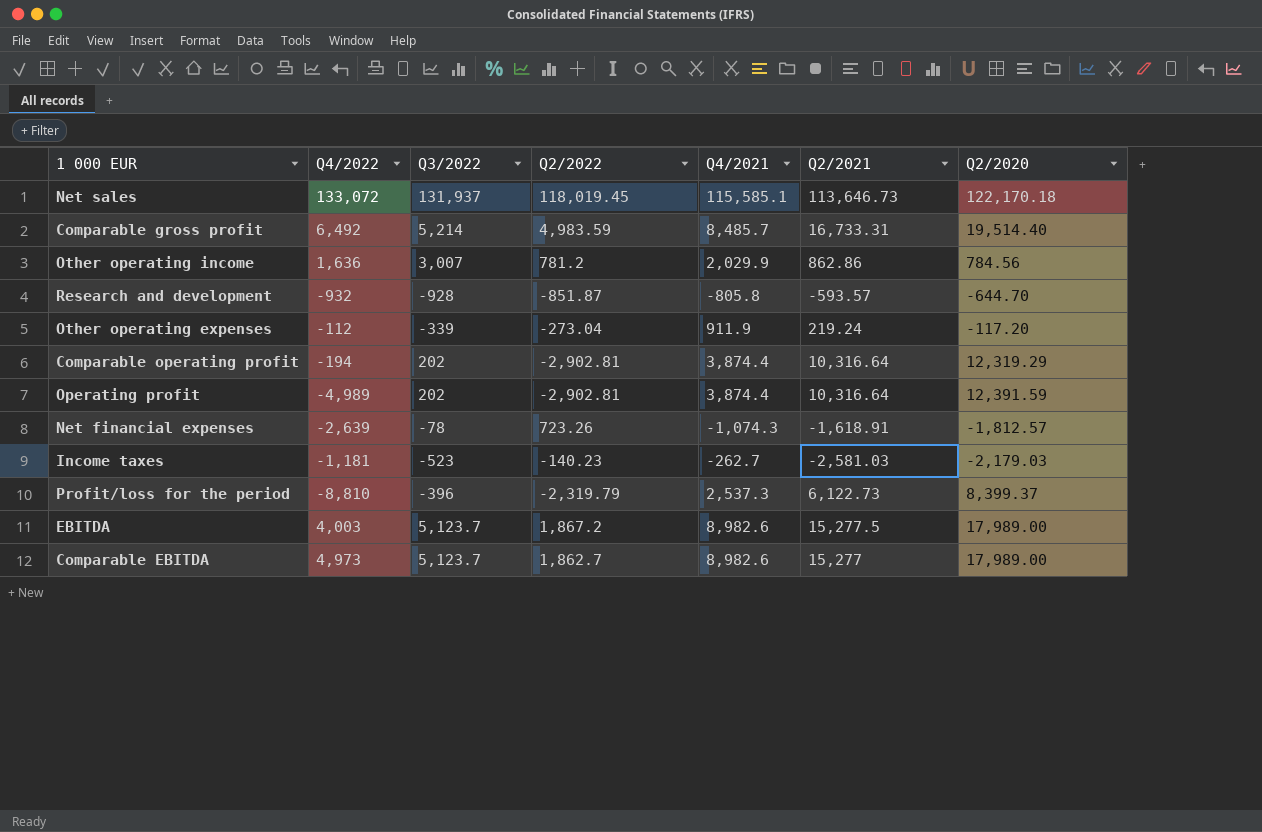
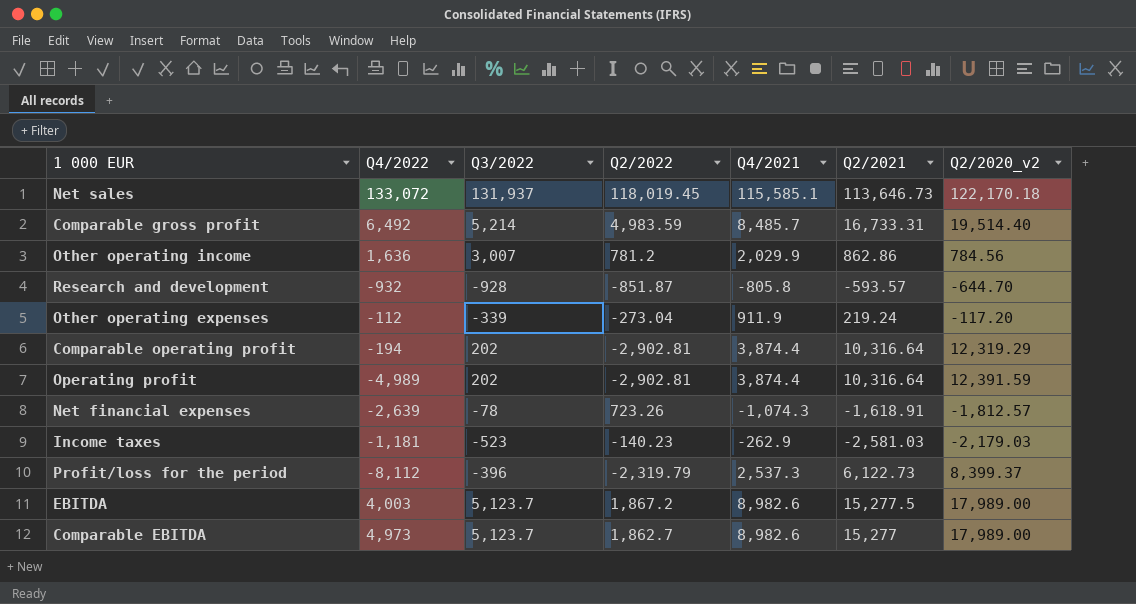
column name: Q2/2020 -> Q2/2020_v2
Income taxes | Q4/2021: -262.7 -> -262.9
Profit/loss for the period | Q4/2022: -8,810 -> -8,112

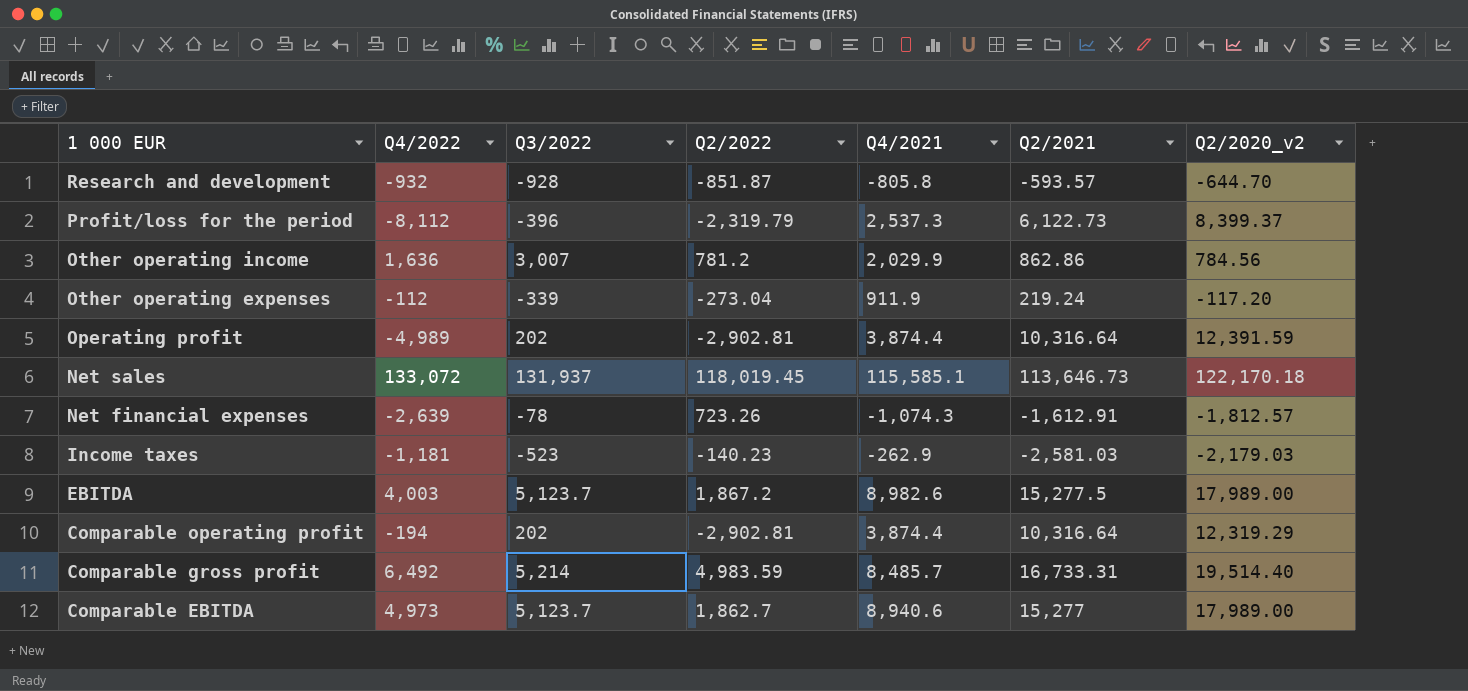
row order: none -> 1 000 EUR descending
Net financial expenses | Q2/2021: -1,618.91 -> -1,612.91
Comparable EBITDA | Q4/2021: 8,982.6 -> 8,940.6

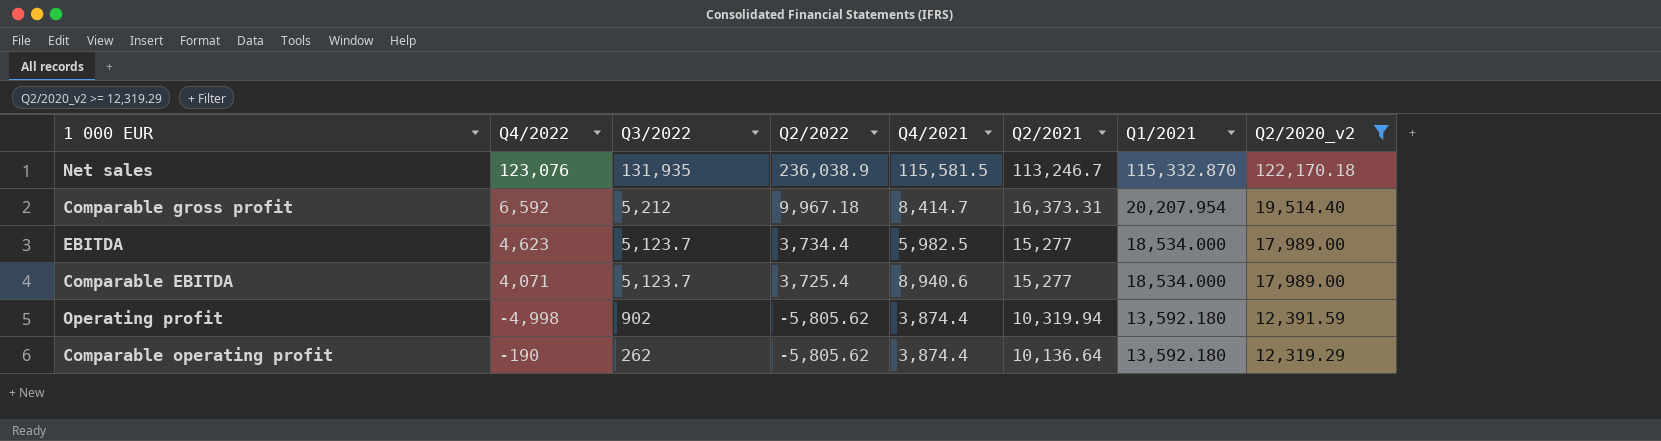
filter: none -> Q2/2020_v2 >= 12,319.29
row order: 1 000 EUR descending -> Q3/2022 descending
column Q1/2021 | position: none -> 7
Net sales | Q4/2022: 133,072 -> 123,076
Net sales | Q3/2022: 131,937 -> 131,935
Net sales | Q2/2022: 118,019.45 -> 236,038.9
Net sales | Q4/2021: 115,585.1 -> 115,581.5
Net sales | Q2/2021: 113,646.73 -> 113,246.7
Comparable gross profit | Q4/2022: 6,492 -> 6,592
Comparable gross profit | Q3/2022: 5,214 -> 5,212
Comparable gross profit | Q2/2022: 4,983.59 -> 9,967.18
Comparable gross profit | Q4/2021: 8,485.7 -> 8,414.7
Comparable gross profit | Q2/2021: 16,733.31 -> 16,373.31
EBITDA | Q4/2022: 4,003 -> 4,623
EBITDA | Q2/2022: 1,867.2 -> 3,734.4
EBITDA | Q4/2021: 8,982.6 -> 5,982.5
EBITDA | Q2/2021: 15,277.5 -> 15,277
Comparable EBITDA | Q4/2022: 4,973 -> 4,071
Comparable EBITDA | Q2/2022: 1,862.7 -> 3,725.4
Operating profit | Q4/2022: -4,989 -> -4,998
Operating profit | Q3/2022: 202 -> 902
Operating profit | Q2/2022: -2,902.81 -> -5,805.62
Operating profit | Q2/2021: 10,316.64 -> 10,319.94
Comparable operating profit | Q4/2022: -194 -> -190
Comparable operating profit | Q3/2022: 202 -> 262
Comparable operating profit | Q2/2022: -2,902.81 -> -5,805.62
Comparable operating profit | Q2/2021: 10,316.64 -> 10,136.64

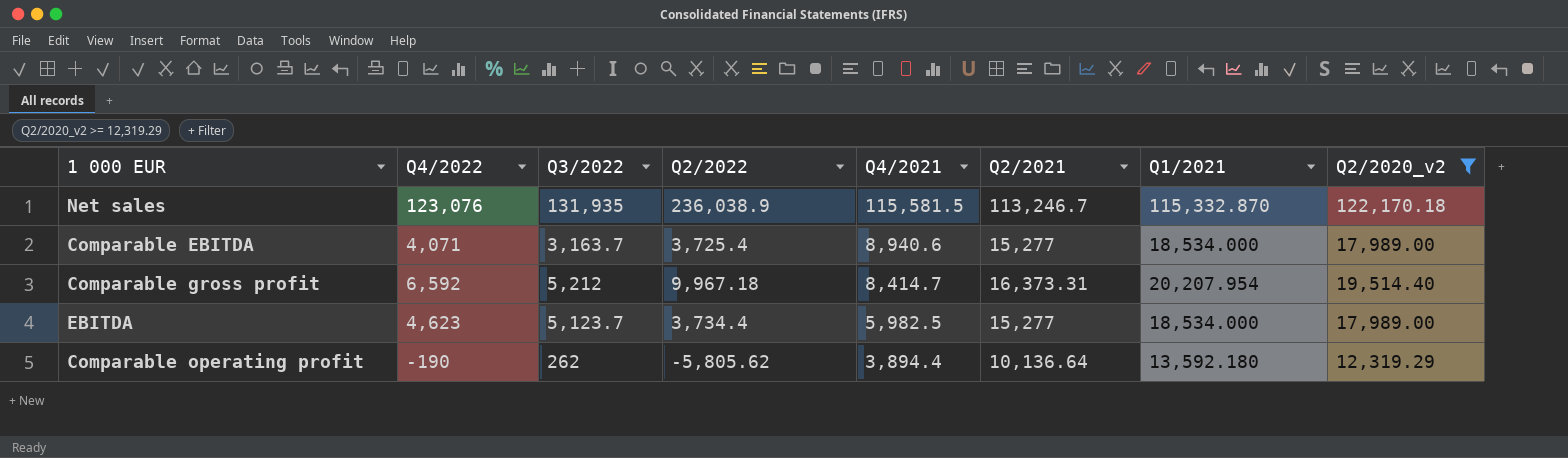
row order: Q3/2022 descending -> Q4/2021 descending
row Operating profit: -4,998 | 902 | -5,805.62 | 3,874.4 | 10,319.94 | 13,592.180 | 12,391.59 -> none
Comparable EBITDA | Q3/2022: 5,123.7 -> 3,163.7
Comparable operating profit | Q4/2021: 3,874.4 -> 3,894.4

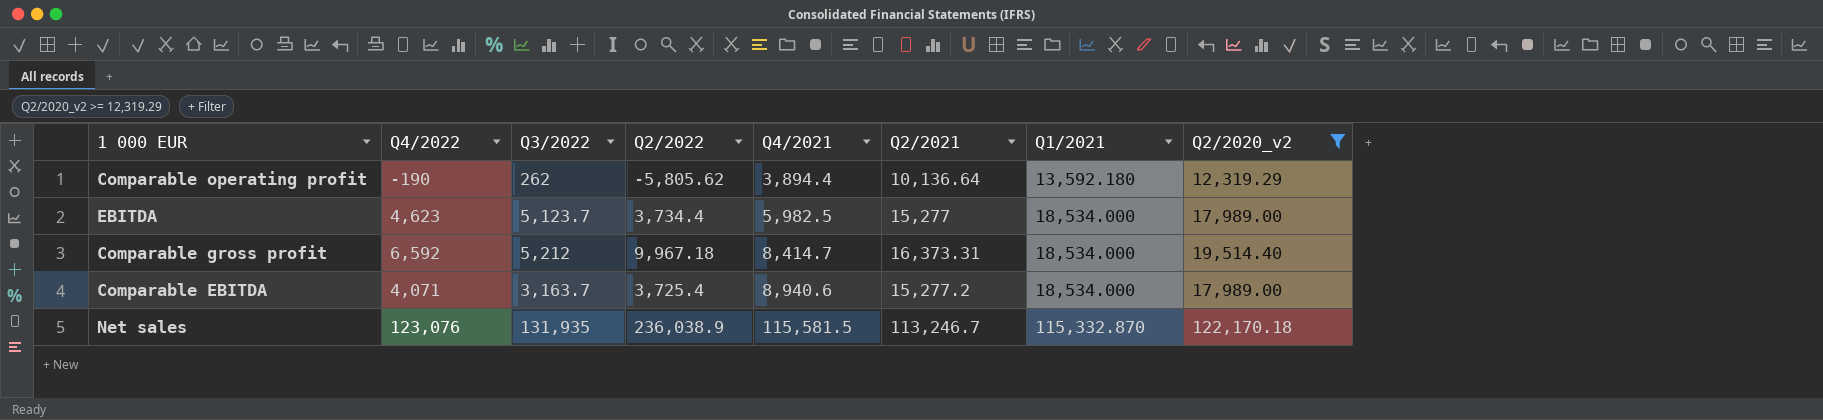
row order: Q4/2021 descending -> Q4/2021 ascending
Comparable gross profit | Q1/2021: 20,207.954 -> 18,534.000
Comparable EBITDA | Q2/2021: 15,277 -> 15,277.2

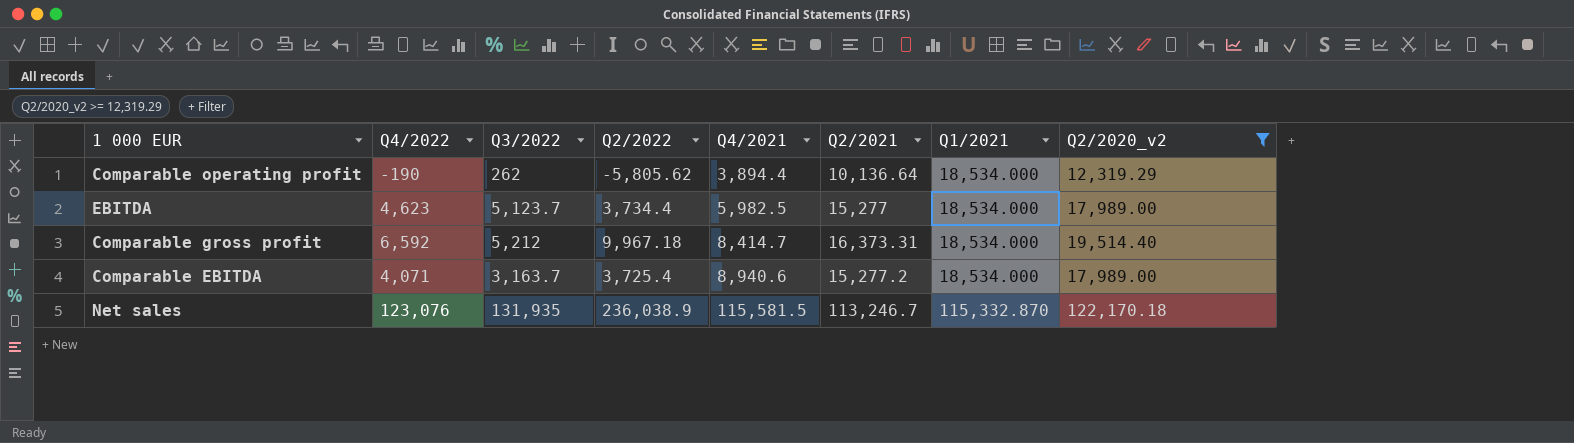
Comparable operating profit | Q1/2021: 13,592.180 -> 18,534.000

